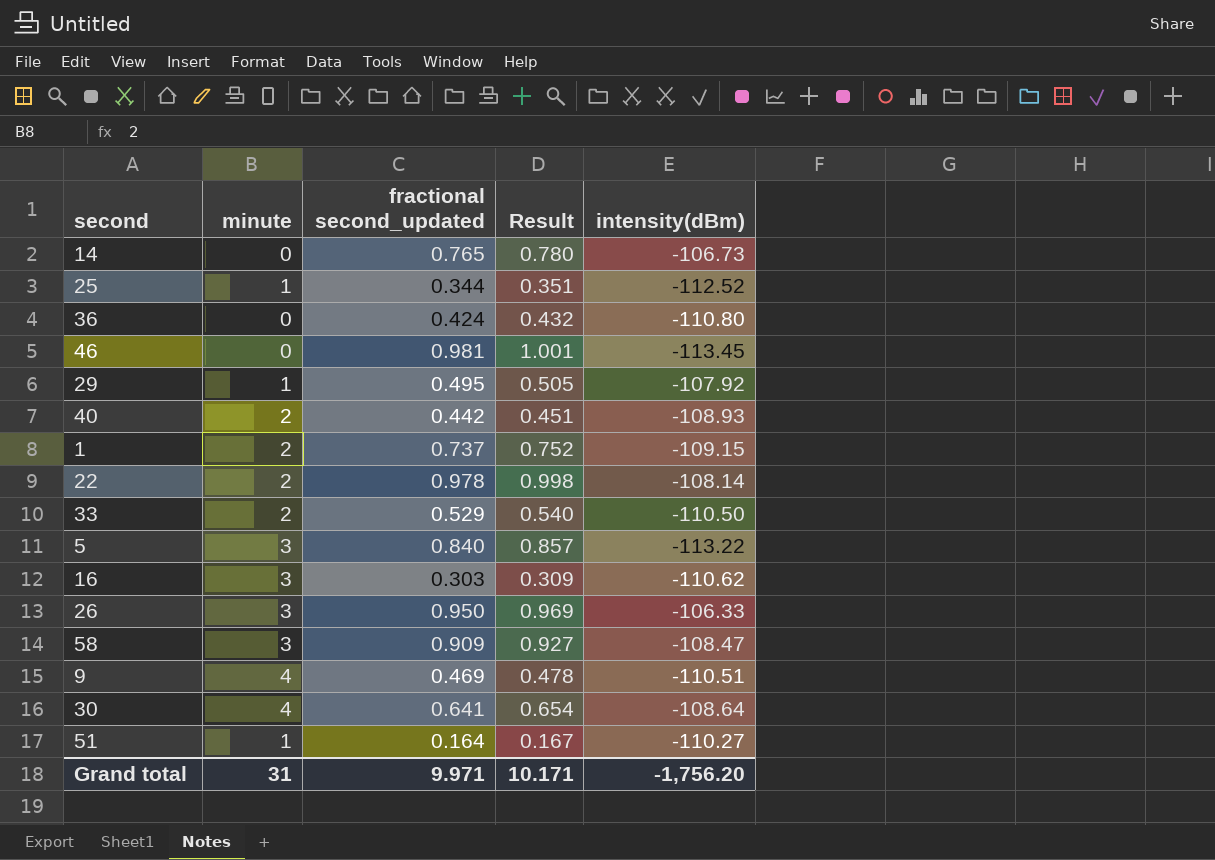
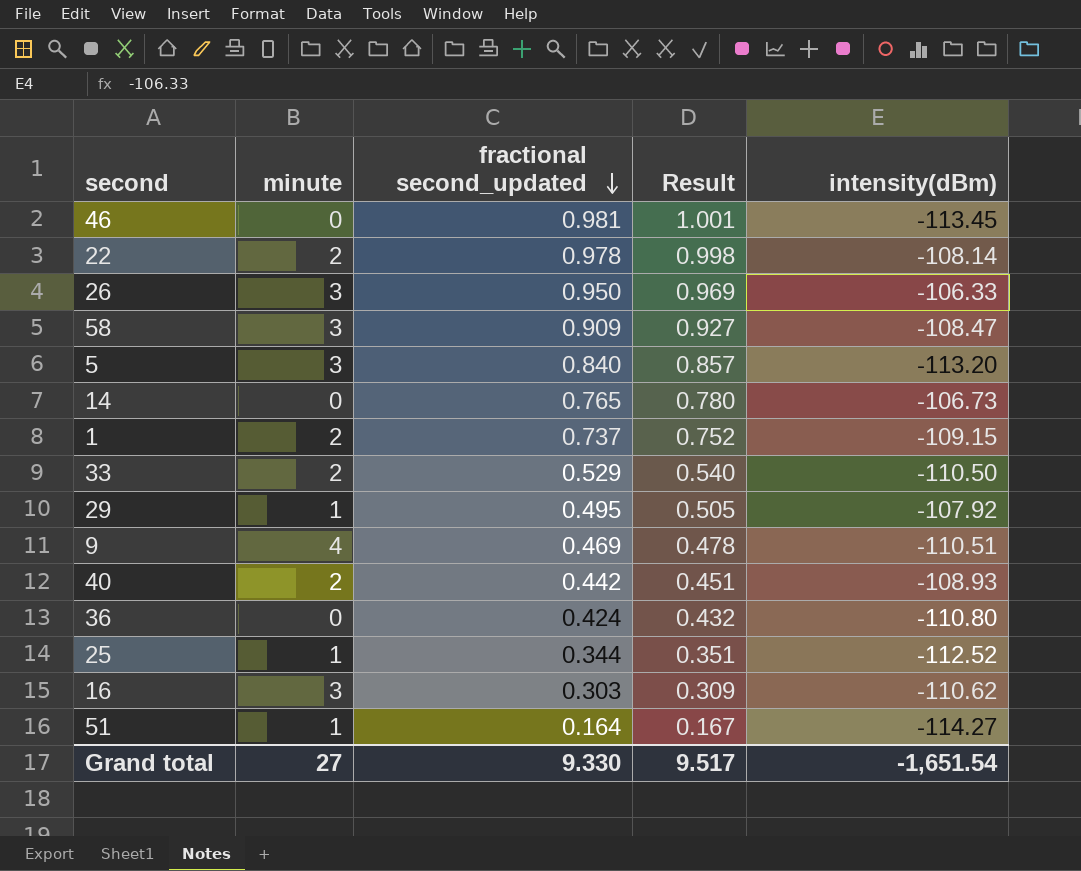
row order: none -> fractional second_updated descending
row 30: 4 | 0.641 | 0.654 | -108.64 -> none
5 | intensity(dBm): -113.22 -> -113.20
51 | intensity(dBm): -110.27 -> -114.27
Grand total | minute: 31 -> 27
Grand total | fractional second_updated: 9.971 -> 9.330
Grand total | Result: 10.171 -> 9.517
Grand total | intensity(dBm): -1,756.20 -> -1,651.54

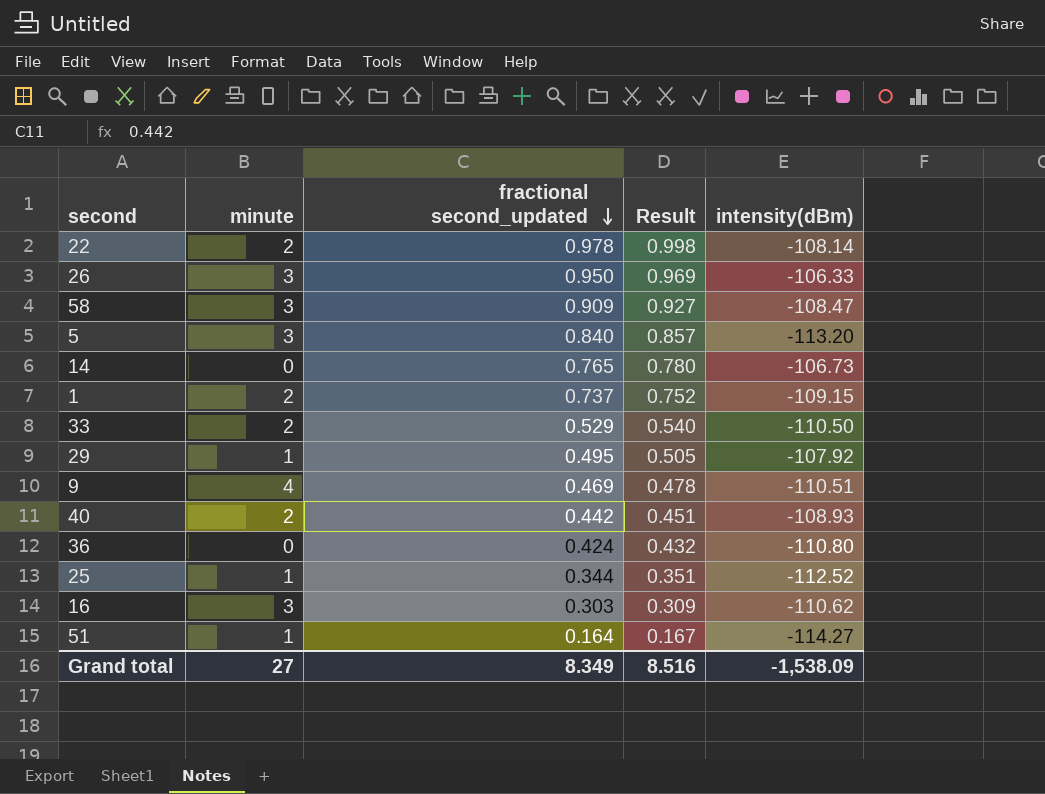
row 46: 0 | 0.981 | 1.001 | -113.45 -> none
Grand total | fractional second_updated: 9.330 -> 8.349
Grand total | Result: 9.517 -> 8.516
Grand total | intensity(dBm): -1,651.54 -> -1,538.09

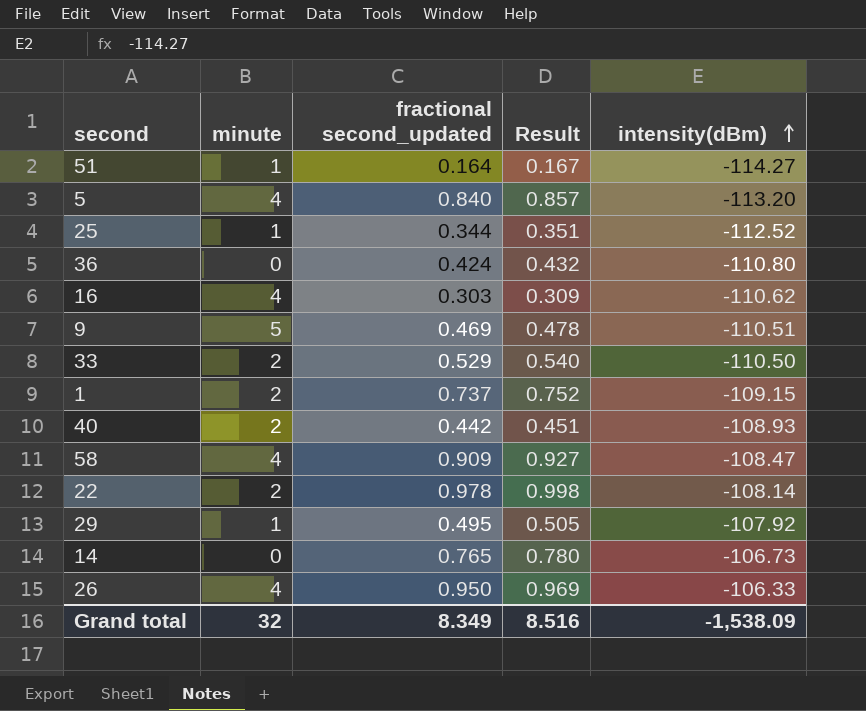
row order: fractional second_updated descending -> intensity(dBm) ascending
5 | minute: 3 -> 4
16 | minute: 3 -> 4
9 | minute: 4 -> 5
58 | minute: 3 -> 4
26 | minute: 3 -> 4
Grand total | minute: 27 -> 32

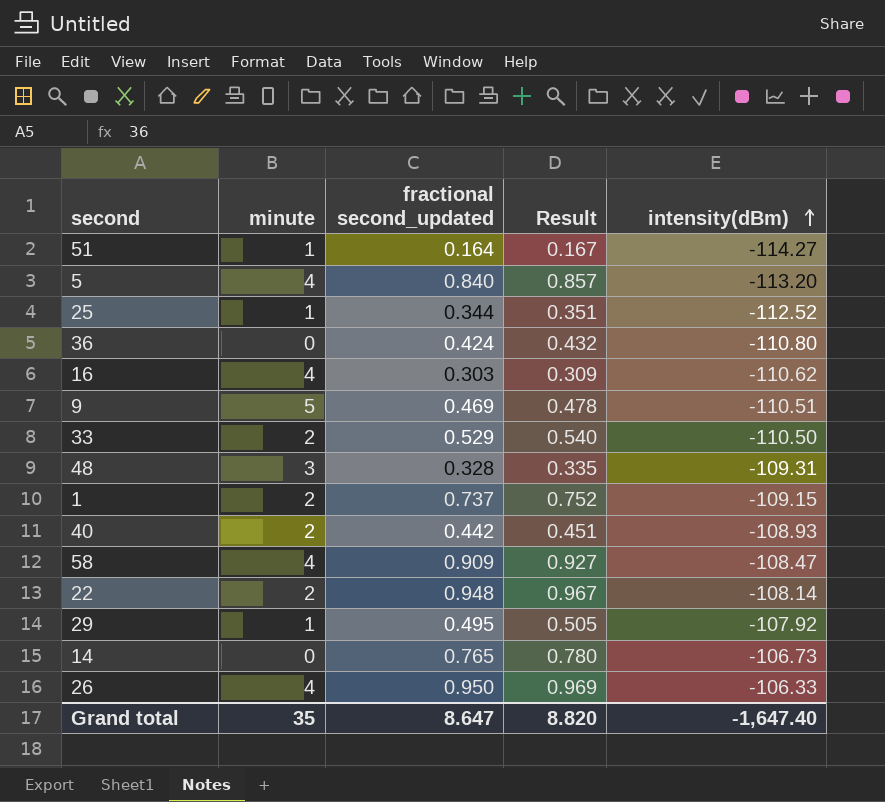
row 48: none -> 3 | 0.328 | 0.335 | -109.31
22 | fractional second_updated: 0.978 -> 0.948
22 | Result: 0.998 -> 0.967
Grand total | minute: 32 -> 35
Grand total | fractional second_updated: 8.349 -> 8.647
Grand total | Result: 8.516 -> 8.820
Grand total | intensity(dBm): -1,538.09 -> -1,647.40

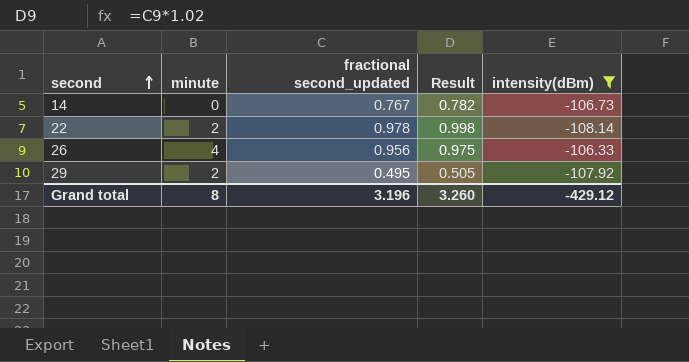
filter: none -> intensity(dBm) >= -108.14
row order: intensity(dBm) ascending -> second ascending
14 | fractional second_updated: 0.765 -> 0.767
14 | Result: 0.780 -> 0.782
22 | fractional second_updated: 0.948 -> 0.978
22 | Result: 0.967 -> 0.998
26 | fractional second_updated: 0.950 -> 0.956
26 | Result: 0.969 -> 0.975
29 | minute: 1 -> 2
Grand total | minute: 35 -> 8
Grand total | fractional second_updated: 8.647 -> 3.196
Grand total | Result: 8.820 -> 3.260
Grand total | intensity(dBm): -1,647.40 -> -429.12

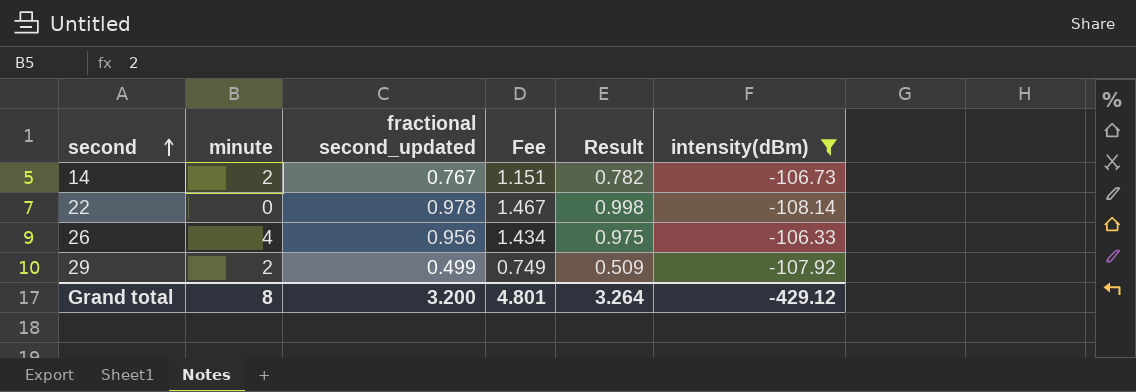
column Fee | formula: none -> [fractional second_updated] * 1.5
14 | minute: 0 -> 2
22 | minute: 2 -> 0
29 | fractional second_updated: 0.495 -> 0.499
29 | Result: 0.505 -> 0.509
Grand total | fractional second_updated: 3.196 -> 3.200
Grand total | Result: 3.260 -> 3.264

